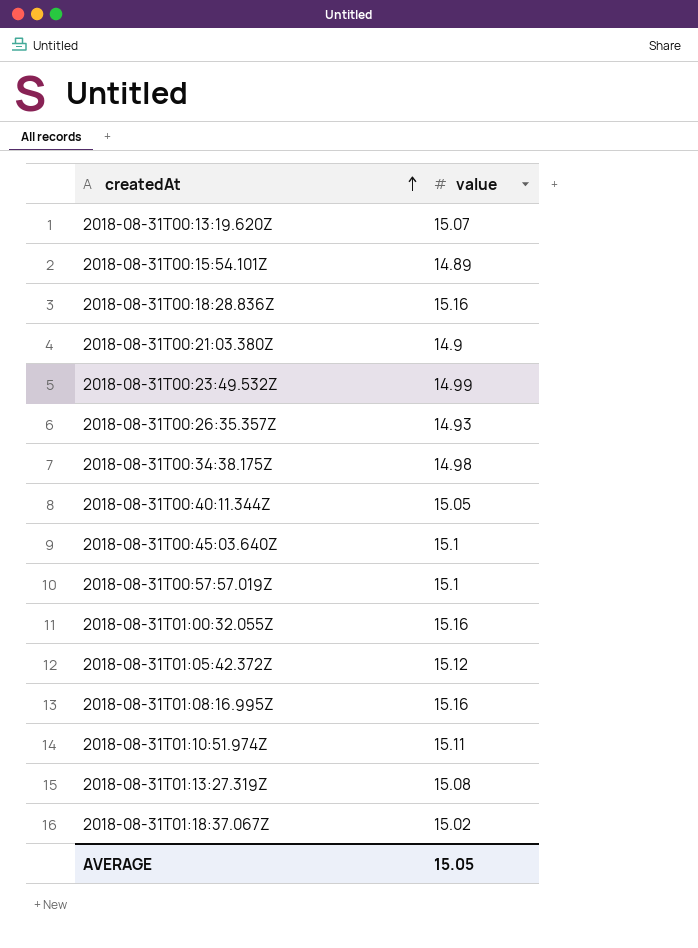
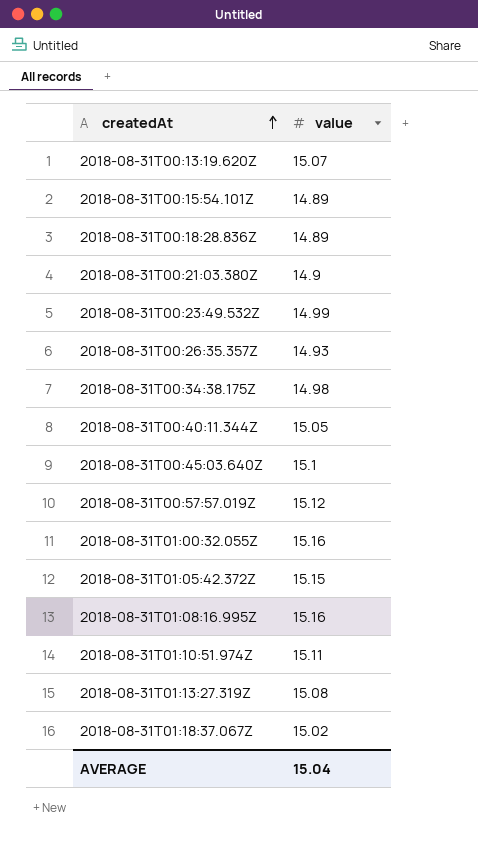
2018-08-31T00:18:28.836Z | value: 15.16 -> 14.89
2018-08-31T00:57:57.019Z | value: 15.1 -> 15.12
2018-08-31T01:05:42.372Z | value: 15.12 -> 15.15
AVERAGE | value: 15.05 -> 15.04

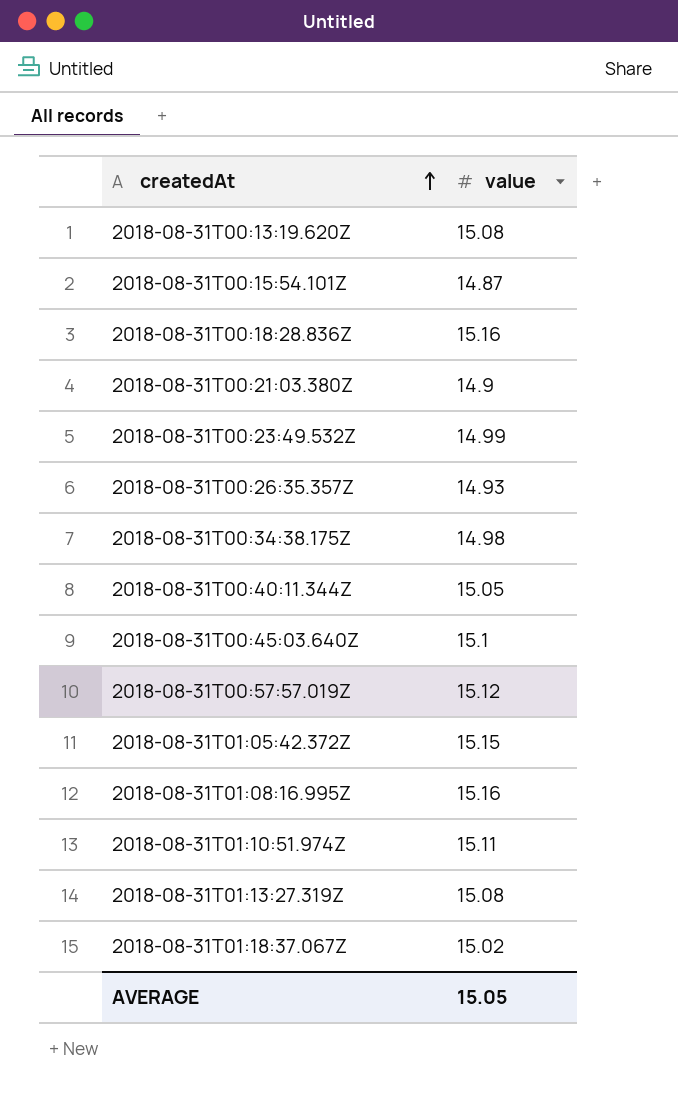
row 2018-08-31T01:00:32.055Z: 15.16 -> none
2018-08-31T00:13:19.620Z | value: 15.07 -> 15.08
2018-08-31T00:15:54.101Z | value: 14.89 -> 14.87
2018-08-31T00:18:28.836Z | value: 14.89 -> 15.16
AVERAGE | value: 15.04 -> 15.05

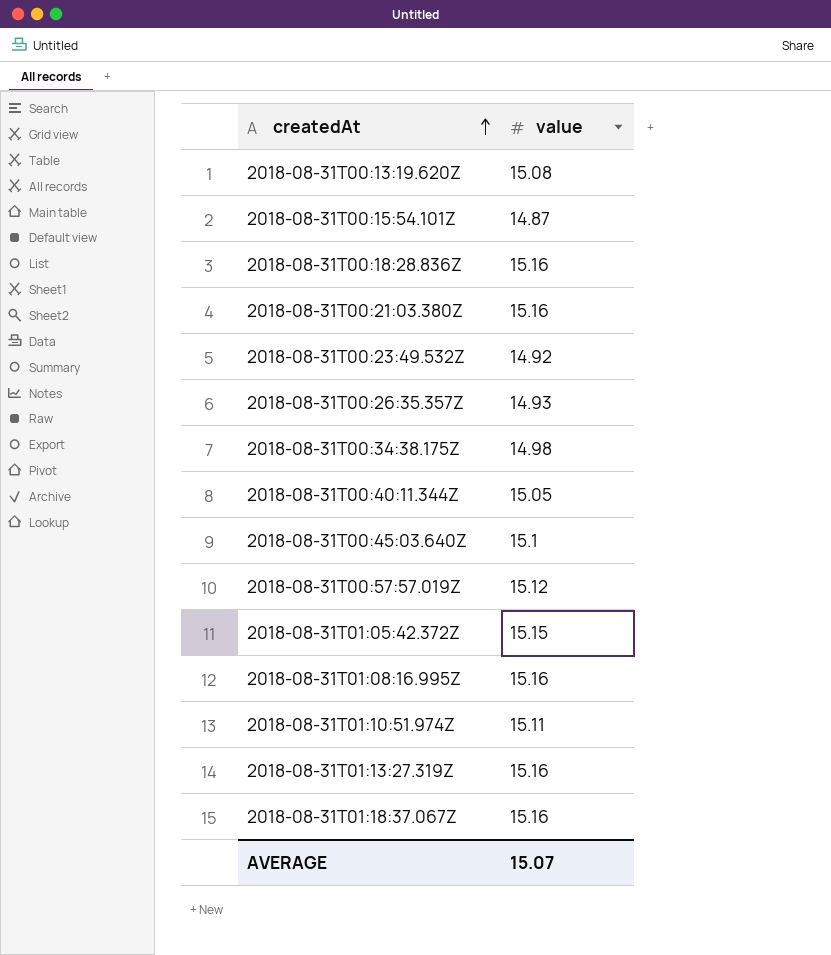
2018-08-31T00:21:03.380Z | value: 14.9 -> 15.16
2018-08-31T00:23:49.532Z | value: 14.99 -> 14.92
2018-08-31T01:13:27.319Z | value: 15.08 -> 15.16
2018-08-31T01:18:37.067Z | value: 15.02 -> 15.16
AVERAGE | value: 15.05 -> 15.07

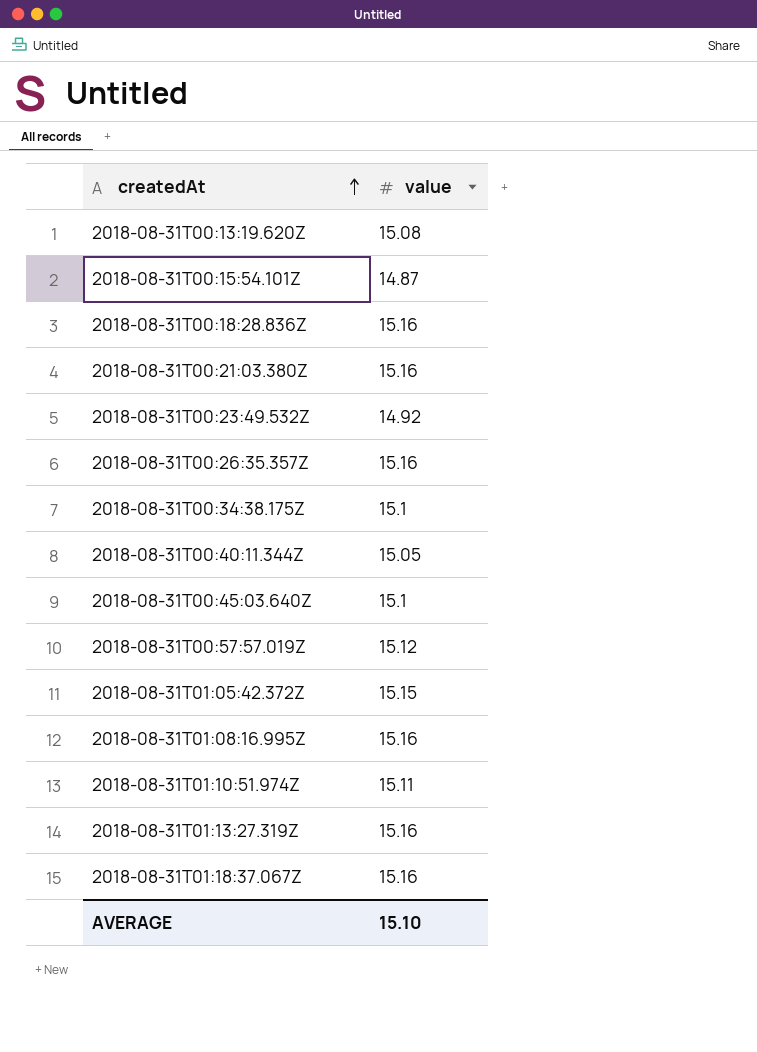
2018-08-31T00:26:35.357Z | value: 14.93 -> 15.16
2018-08-31T00:34:38.175Z | value: 14.98 -> 15.1
AVERAGE | value: 15.07 -> 15.10

